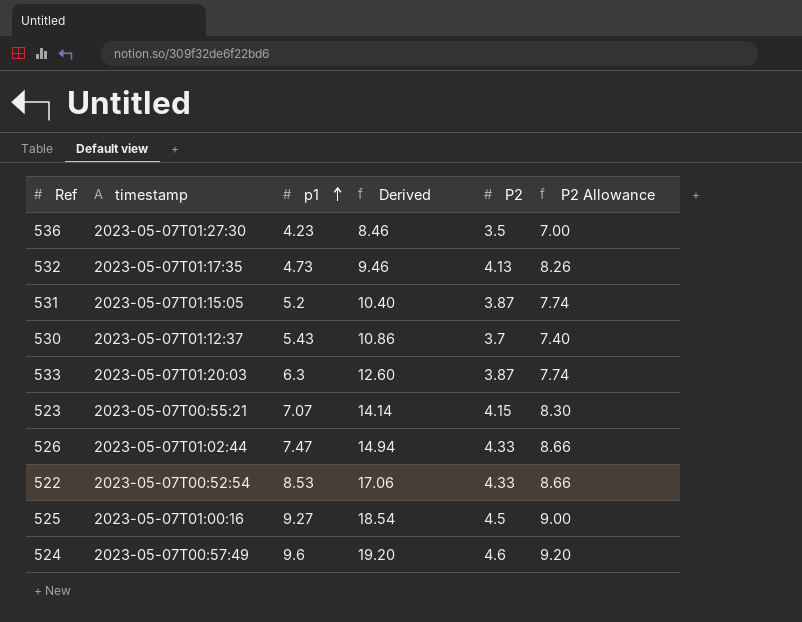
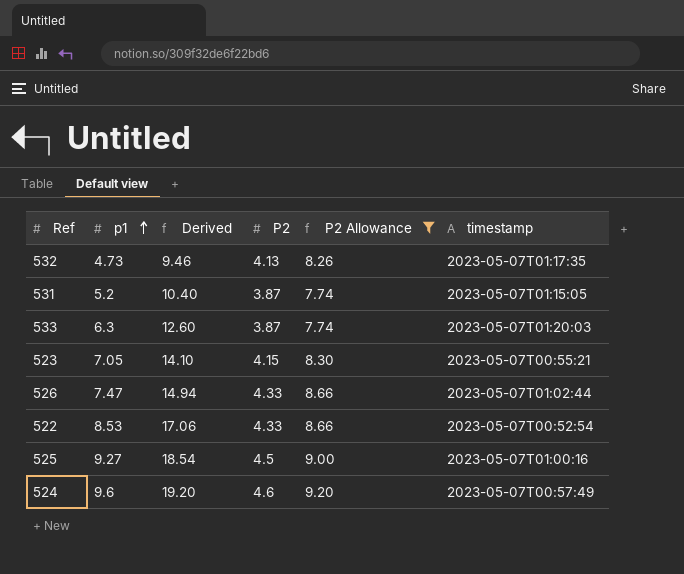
filter: none -> P2 Allowance >= 7.74
column timestamp | position: 2 -> 6
523 | p1: 7.07 -> 7.05
523 | Derived: 14.14 -> 14.10

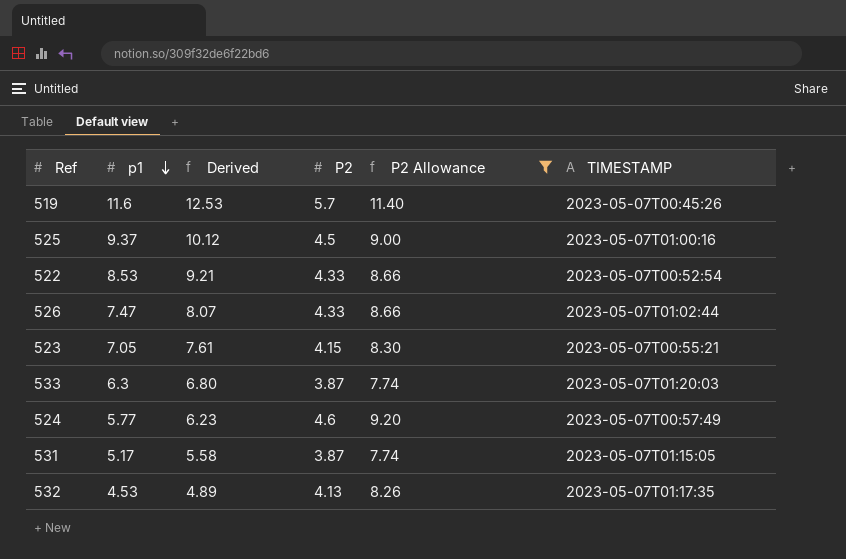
row order: p1 ascending -> p1 descending
column Derived | formula: [p1] * 2 -> [p1] * 1.08
column name: timestamp -> TIMESTAMP
row 519: none -> 11.6 | 12.53 | 5.7 | 11.40 | 2023-05-07T00:45:26
525 | p1: 9.27 -> 9.37
524 | p1: 9.6 -> 5.77
531 | p1: 5.2 -> 5.17
532 | p1: 4.73 -> 4.53

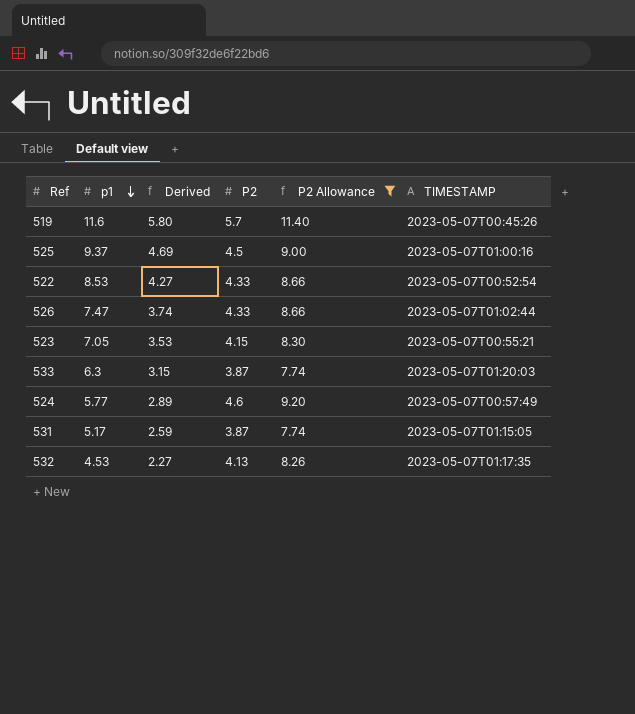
column Derived | formula: [p1] * 1.08 -> [p1] * 0.5

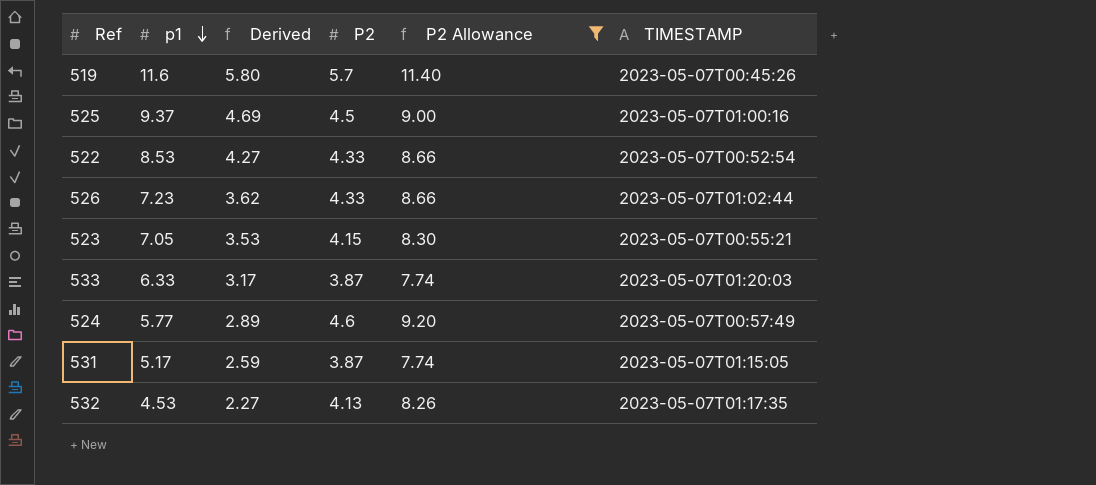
526 | p1: 7.47 -> 7.23
526 | Derived: 3.74 -> 3.62
533 | p1: 6.3 -> 6.33
533 | Derived: 3.15 -> 3.17

